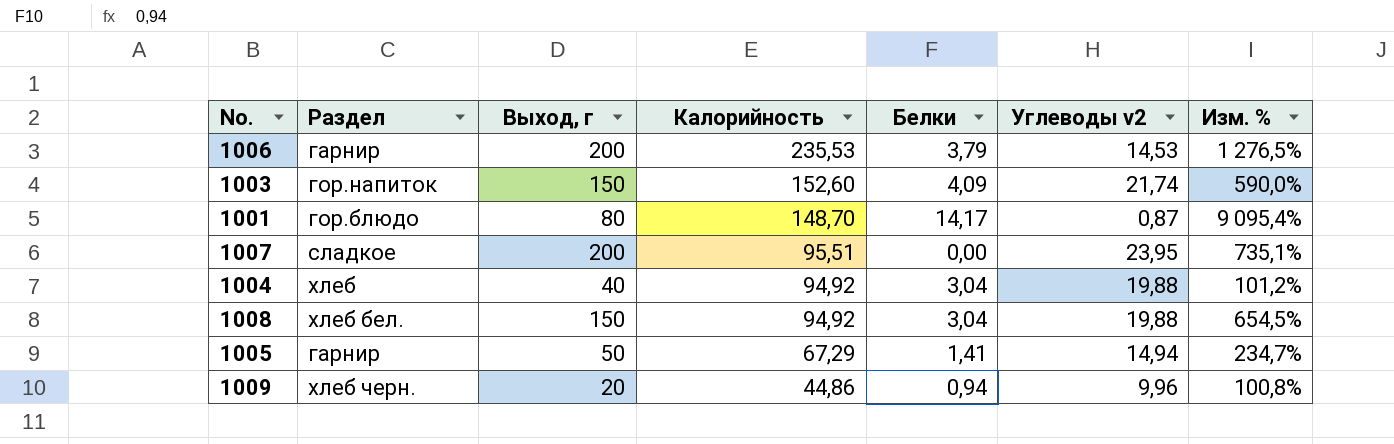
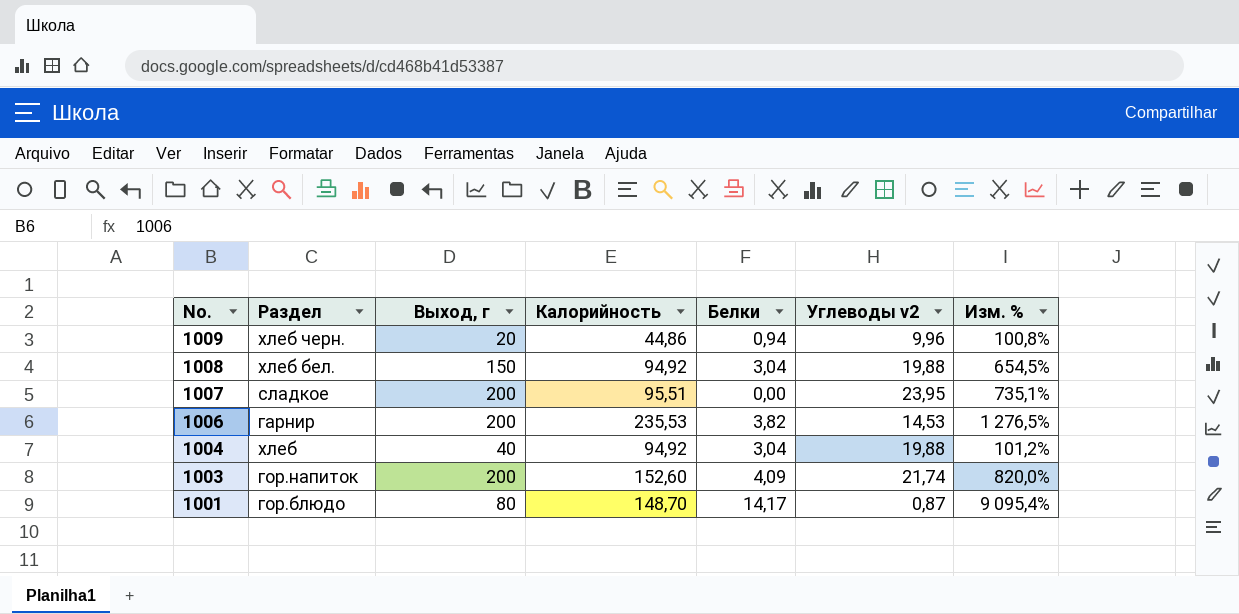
row order: Калорийность descending -> No. descending
row 1005: гарнир | 50 | 67,29 | 1,41 | 14,94 | 234,7% -> none
1006 | Белки: 3,79 -> 3,82
1003 | Выход, г: 150 -> 200
1003 | Изм. %: 590,0% -> 820,0%

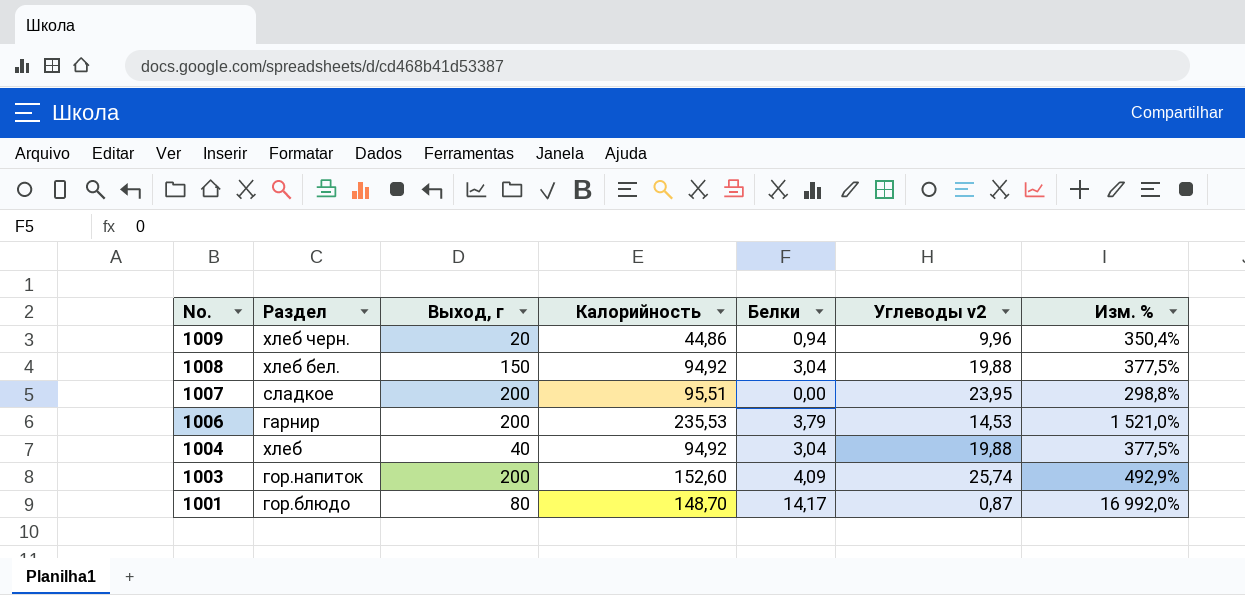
column Изм. % | formula: ([Выход, г] - [Углеводы v2]) / [Углеводы v2] -> ([Калорийность] - [Углеводы v2]) / [Углеводы v2]
1006 | Белки: 3,82 -> 3,79
1003 | Углеводы v2: 21,74 -> 25,74

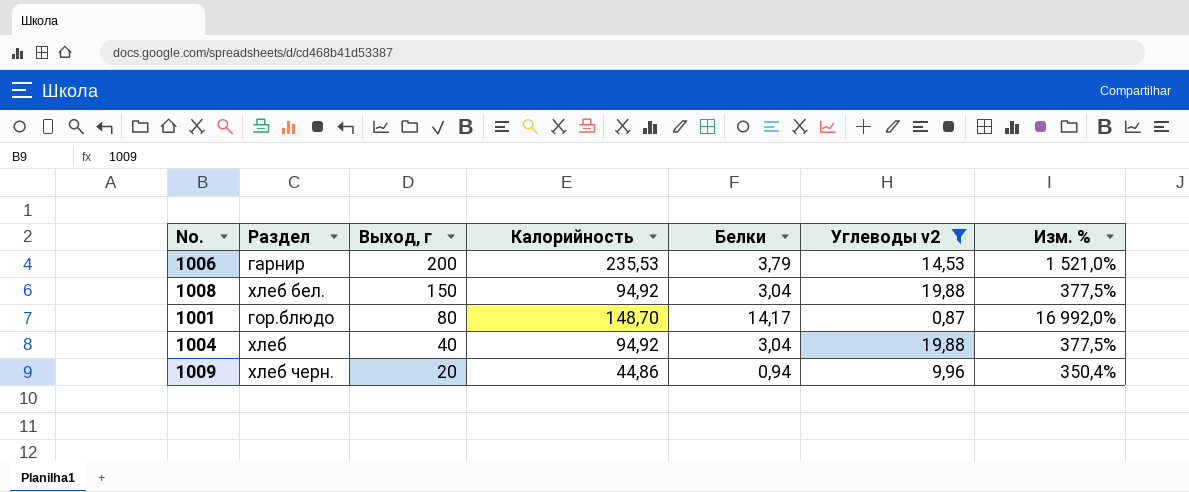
filter: none -> Углеводы v2 <= 19,88
row order: No. descending -> Выход, г descending

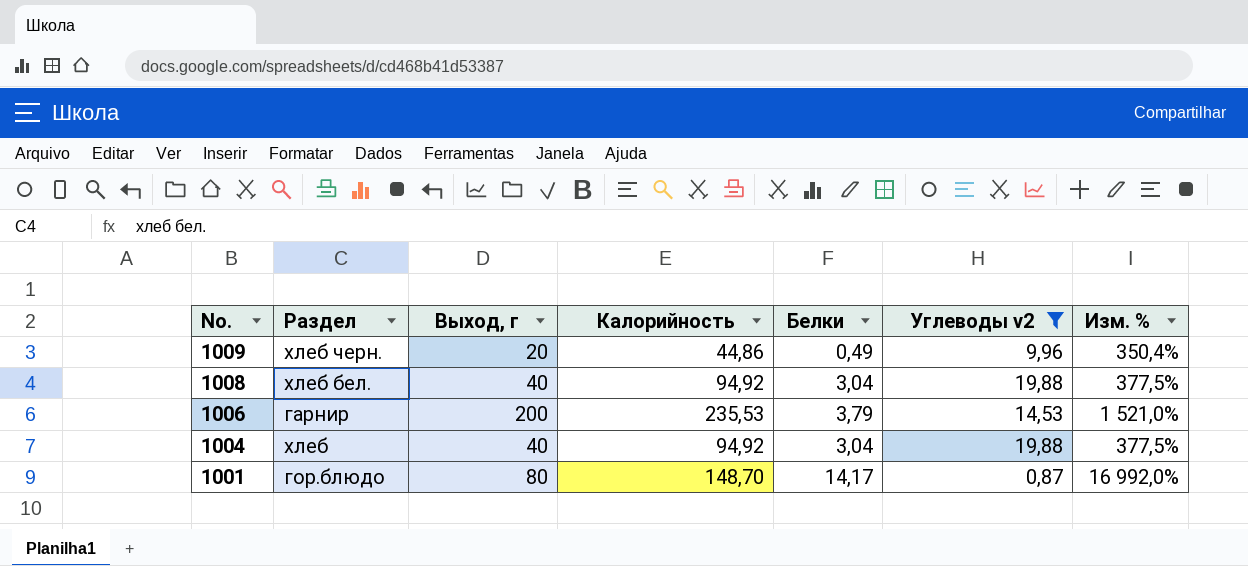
row order: Выход, г descending -> No. descending
1009 | Белки: 0,94 -> 0,49
1008 | Выход, г: 150 -> 40

